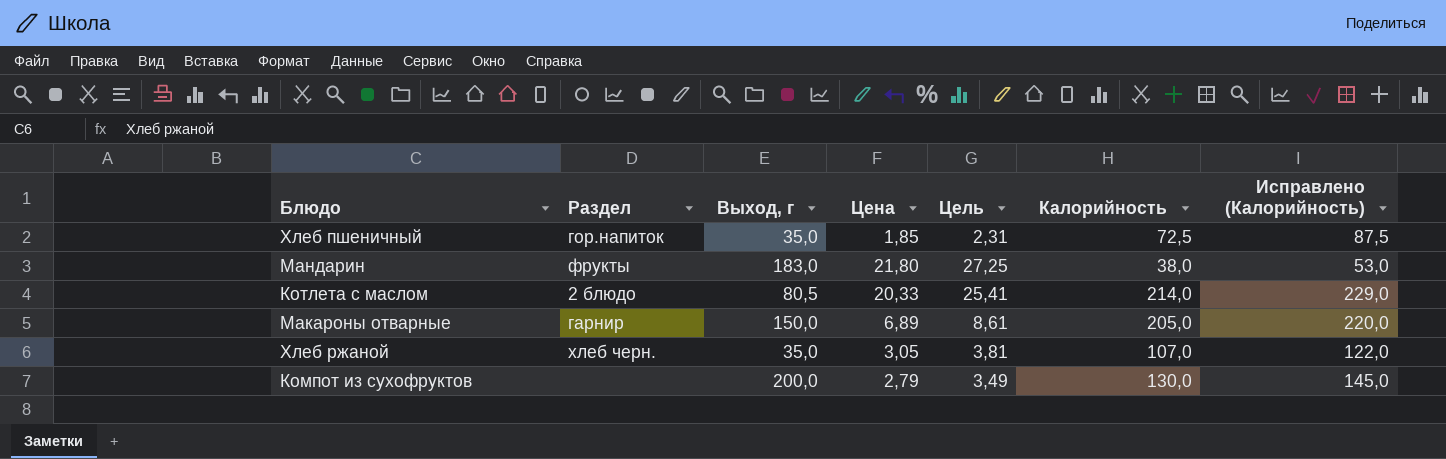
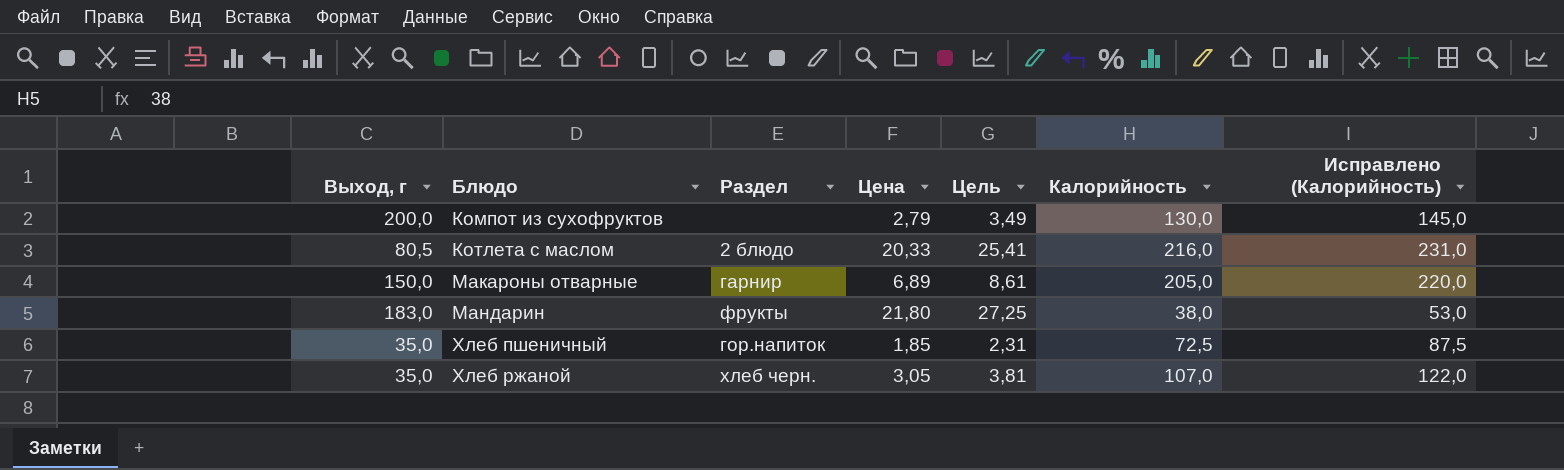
row order: none -> Блюдо ascending
column Выход, г | position: 3 -> 1
Котлета с маслом | Калорийность: 214,0 -> 216,0
Котлета с маслом | Исправлено (Калорийность): 229,0 -> 231,0

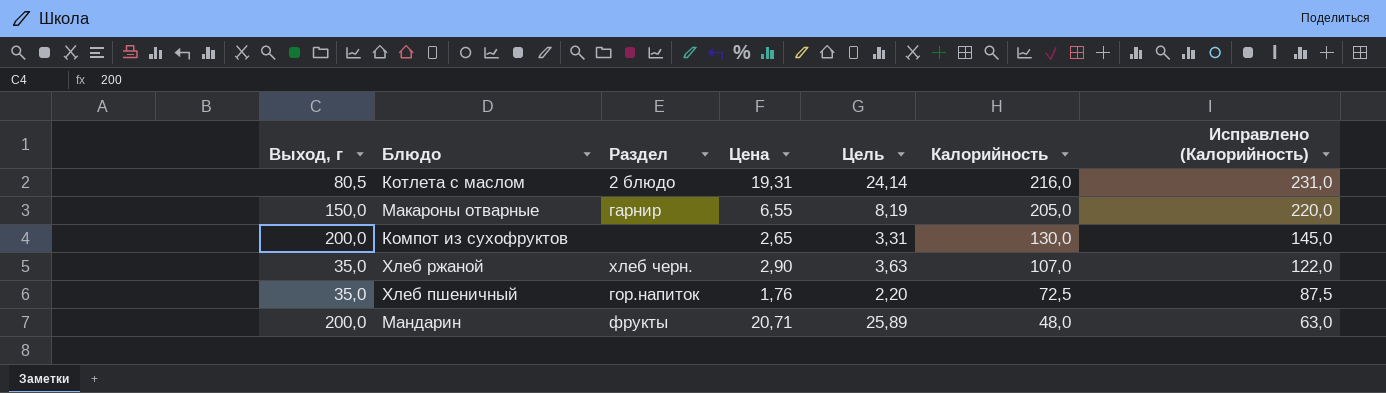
row order: Блюдо ascending -> Калорийность descending
Котлета с маслом | Цена: 20,33 -> 19,31
Котлета с маслом | Цель: 25,41 -> 24,14
Макароны отварные | Цена: 6,89 -> 6,55
Макароны отварные | Цель: 8,61 -> 8,19
Компот из сухофруктов | Цена: 2,79 -> 2,65
Компот из сухофруктов | Цель: 3,49 -> 3,31
Хлеб ржаной | Цена: 3,05 -> 2,90
Хлеб ржаной | Цель: 3,81 -> 3,63
Хлеб пшеничный | Цена: 1,85 -> 1,76
Хлеб пшеничный | Цель: 2,31 -> 2,20
Мандарин | Выход, г: 183,0 -> 200,0
Мандарин | Цена: 21,80 -> 20,71
Мандарин | Цель: 27,25 -> 25,89
Мандарин | Калорийность: 38,0 -> 48,0
Мандарин | Исправлено (Калорийность): 53,0 -> 63,0

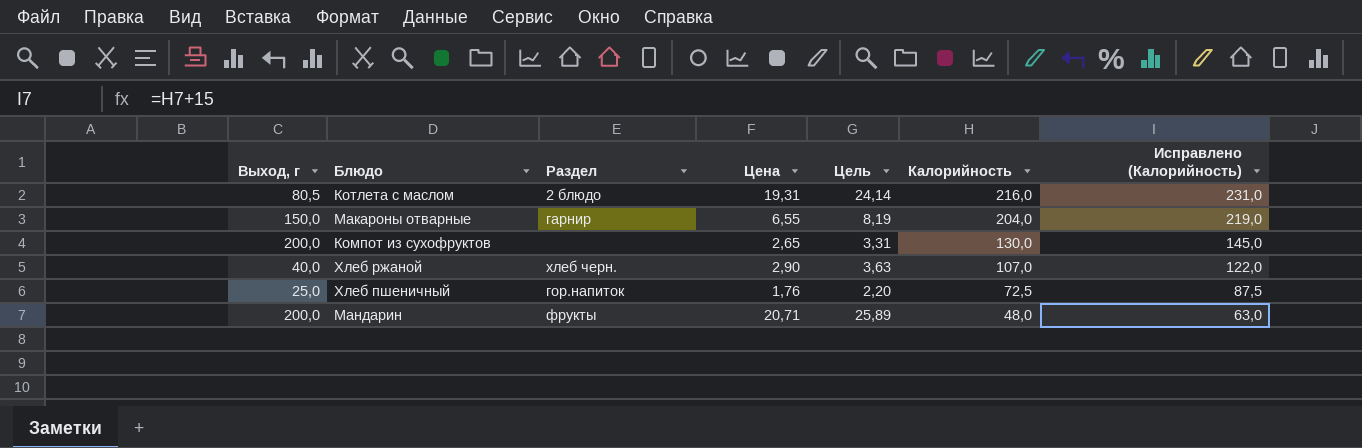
Макароны отварные | Калорийность: 205,0 -> 204,0
Макароны отварные | Исправлено (Калорийность): 220,0 -> 219,0
Хлеб ржаной | Выход, г: 35,0 -> 40,0
Хлеб пшеничный | Выход, г: 35,0 -> 25,0

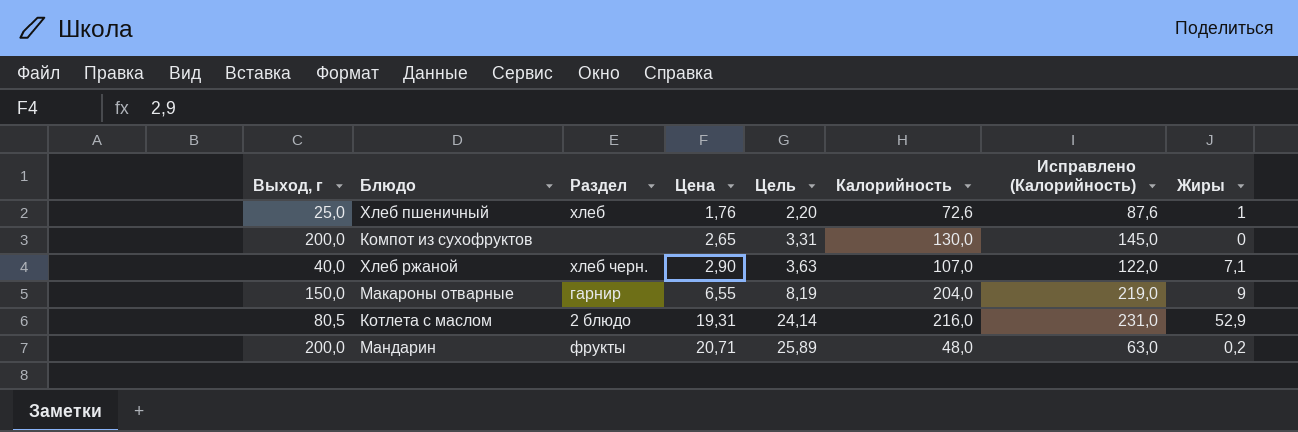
row order: Калорийность descending -> Цена ascending
column Жиры | position: none -> 8
Хлеб пшеничный | Раздел: гор.напиток -> хлеб
Хлеб пшеничный | Калорийность: 72,5 -> 72,6
Хлеб пшеничный | Исправлено (Калорийность): 87,5 -> 87,6

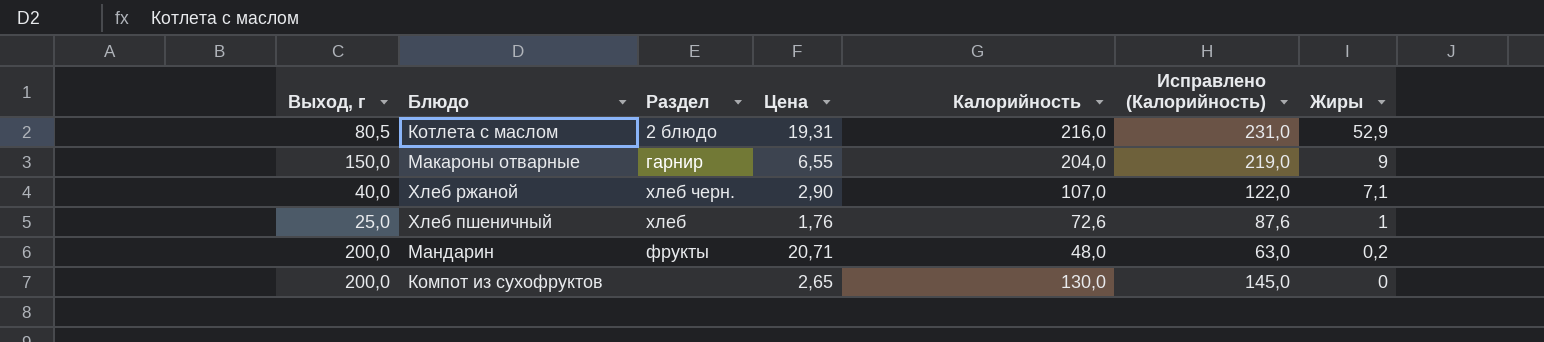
row order: Цена ascending -> Жиры descending
column Цель | formula: [Цена] * 1,25 -> none

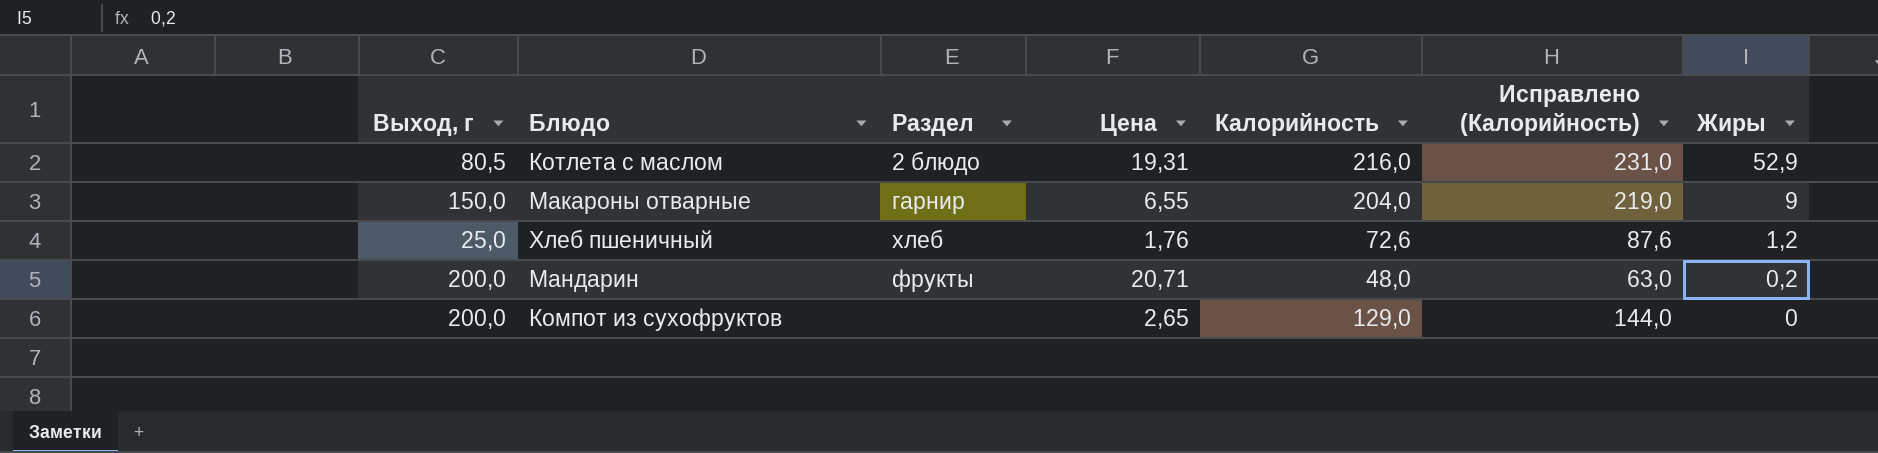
row Хлеб ржаной: 40,0 | хлеб черн. | 2,90 | 107,0 | 122,0 | 7,1 -> none
Хлеб пшеничный | Жиры: 1 -> 1,2
Компот из сухофруктов | Калорийность: 130,0 -> 129,0
Компот из сухофруктов | Исправлено (Калорийность): 145,0 -> 144,0

